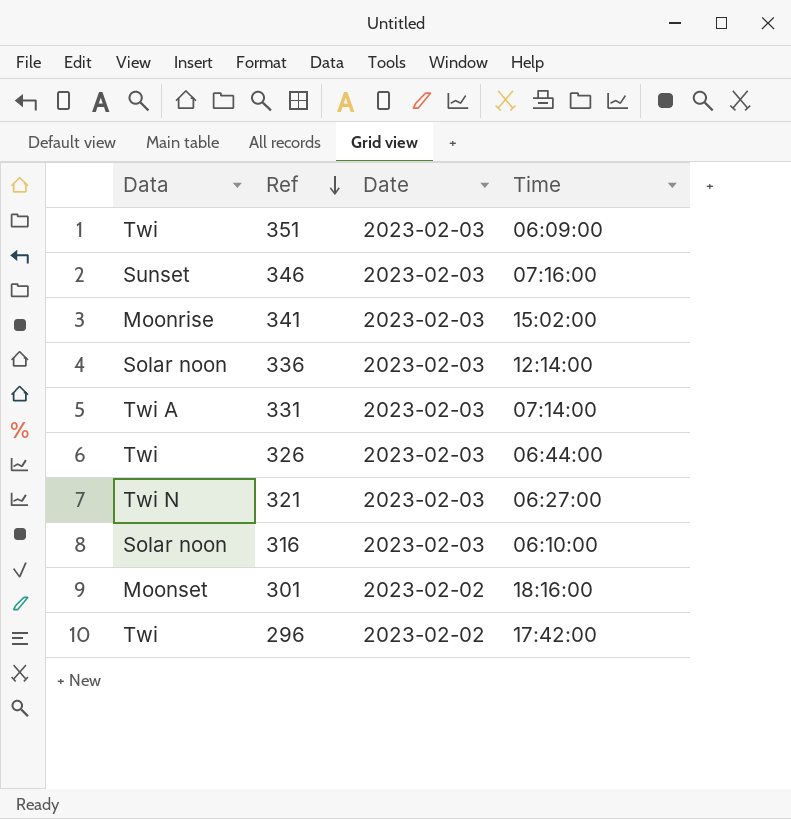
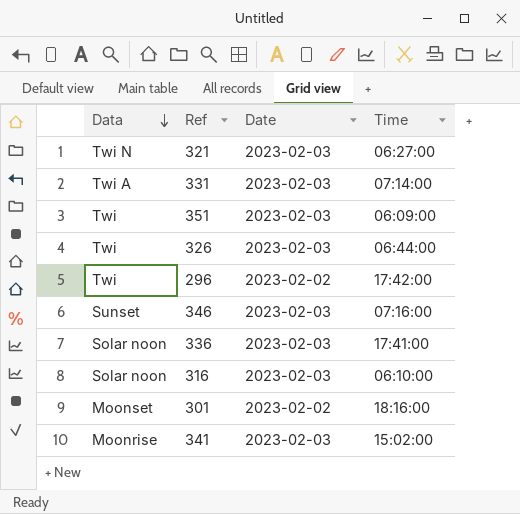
row order: Ref descending -> Data descending
336 | Time: 12:14:00 -> 17:41:00

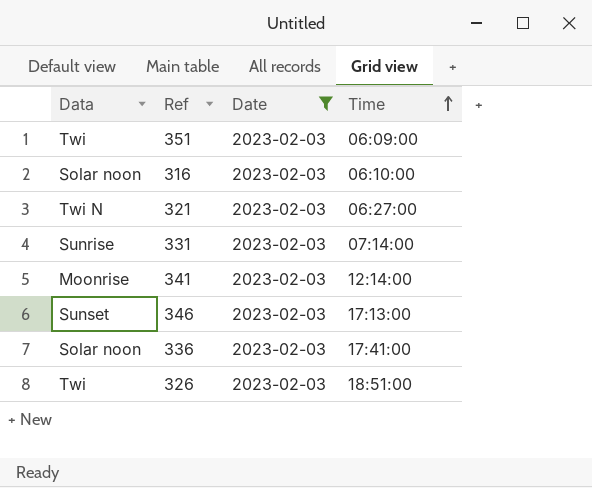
filter: none -> Date = 2023-02-03
row order: Data descending -> Time ascending
331 | Data: Twi A -> Sunrise
341 | Time: 15:02:00 -> 12:14:00
346 | Time: 07:16:00 -> 17:13:00
326 | Time: 06:44:00 -> 18:51:00

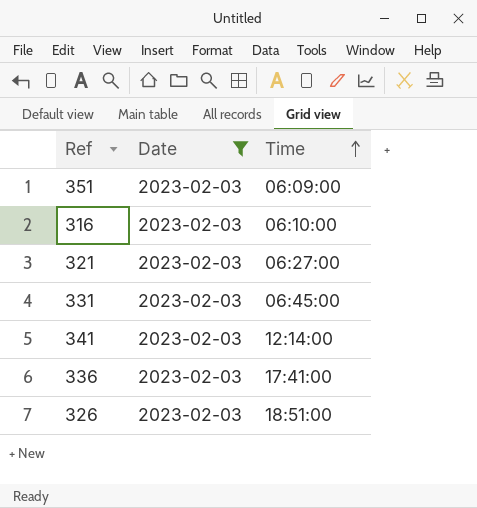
column Data | position: 1 -> none
row 346: Sunset | 2023-02-03 | 17:13:00 -> none
331 | Time: 07:14:00 -> 06:45:00

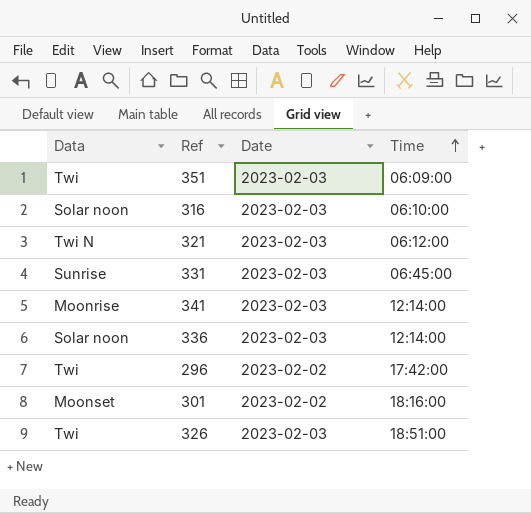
filter: Date = 2023-02-03 -> none
column Data | position: none -> 1
321 | Time: 06:27:00 -> 06:12:00
336 | Time: 17:41:00 -> 12:14:00

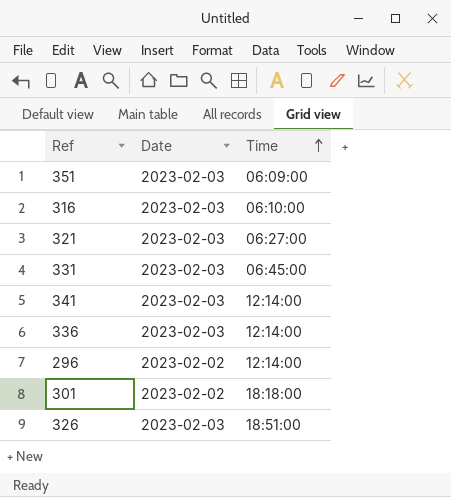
column Data | position: 1 -> none
321 | Time: 06:12:00 -> 06:27:00
296 | Time: 17:42:00 -> 12:14:00
301 | Time: 18:16:00 -> 18:18:00

